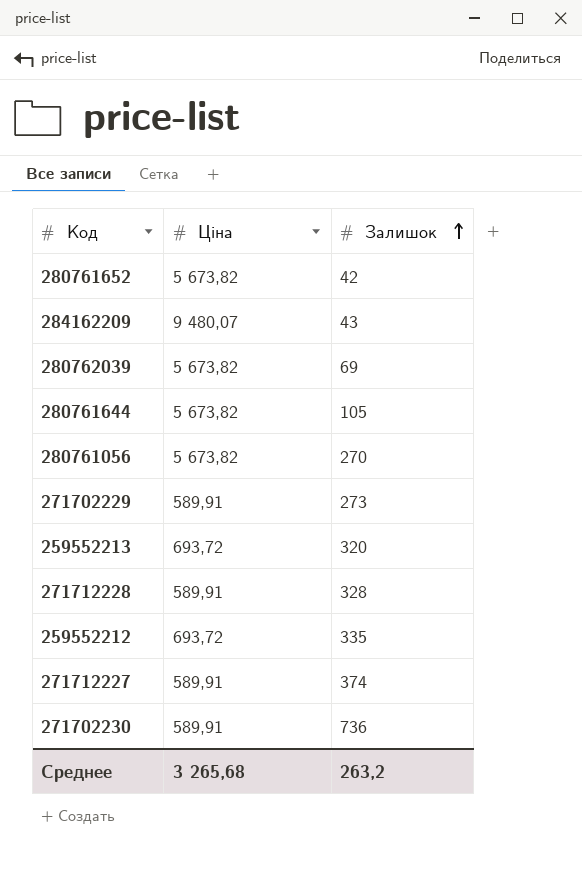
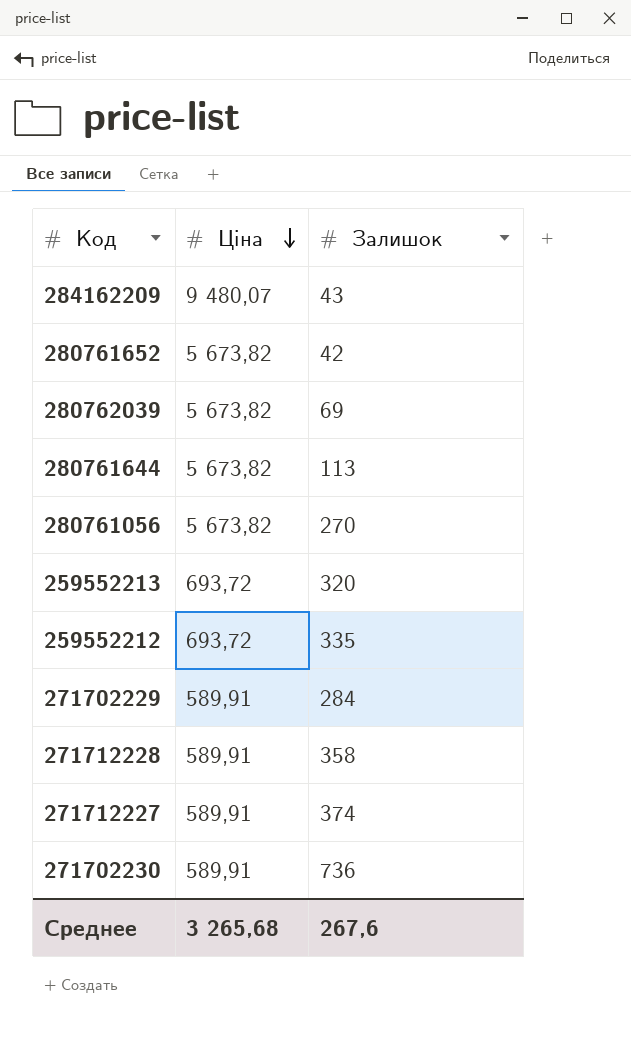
row order: Залишок ascending -> Ціна descending
280761644 | Залишок: 105 -> 113
271702229 | Залишок: 273 -> 284
271712228 | Залишок: 328 -> 358
Среднее | Залишок: 263,2 -> 267,6

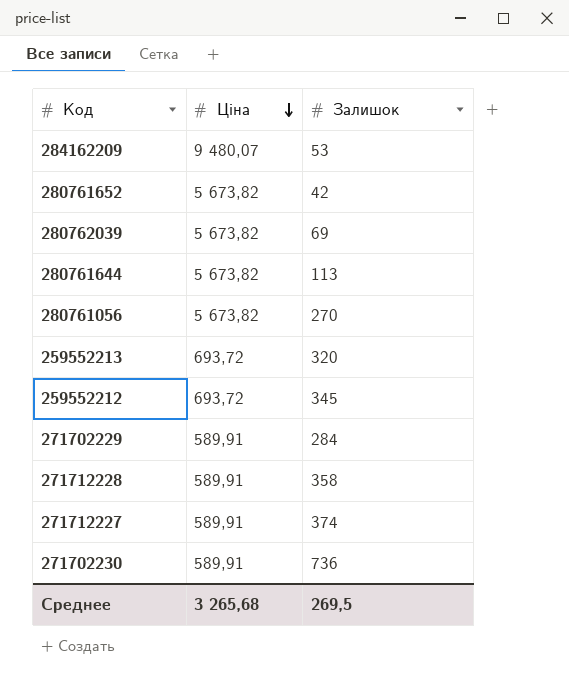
284162209 | Залишок: 43 -> 53
259552212 | Залишок: 335 -> 345
Среднее | Залишок: 267,6 -> 269,5

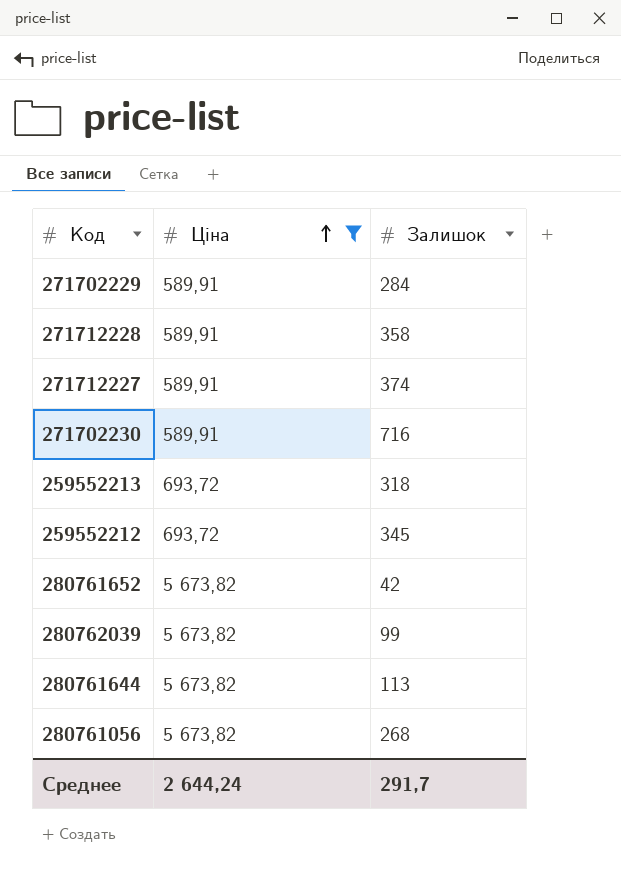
filter: none -> Ціна != 9 480,07
row order: Ціна descending -> Ціна ascending
271702230 | Залишок: 736 -> 716
259552213 | Залишок: 320 -> 318
280762039 | Залишок: 69 -> 99
280761056 | Залишок: 270 -> 268
Среднее | Ціна: 3 265,68 -> 2 644,24
Среднее | Залишок: 269,5 -> 291,7

